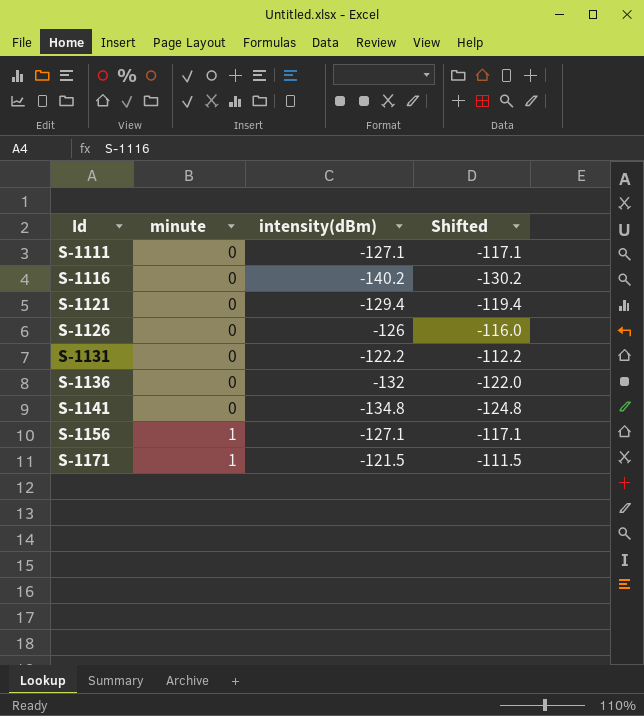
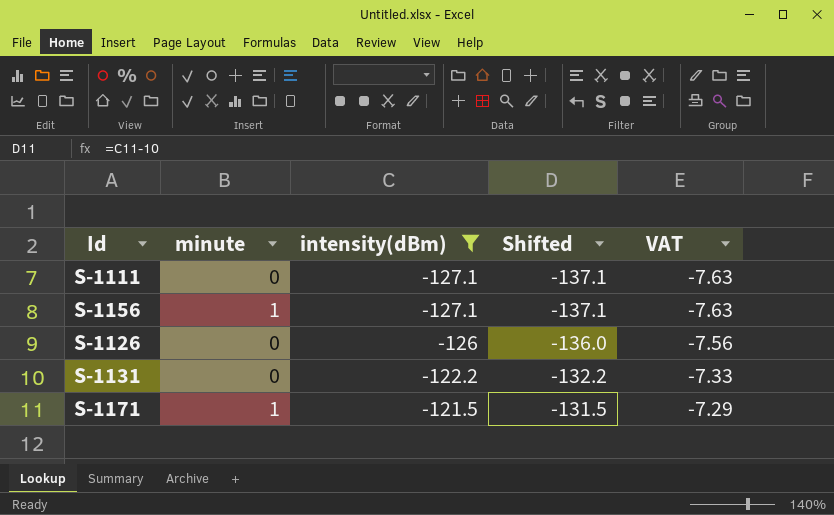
filter: none -> intensity(dBm) >= -127.1
row order: Id ascending -> intensity(dBm) ascending
column Shifted | formula: [intensity(dBm)] + 10 -> [intensity(dBm)] - 10
column VAT | formula: none -> [intensity(dBm)] * 0.06

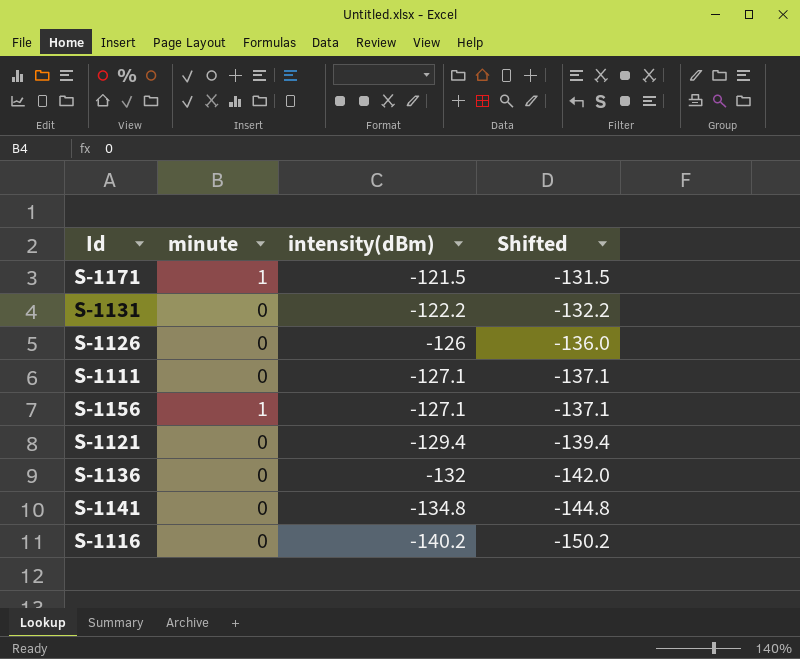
filter: intensity(dBm) >= -127.1 -> none
row order: intensity(dBm) ascending -> intensity(dBm) descending
column VAT | formula: [intensity(dBm)] * 0.06 -> none

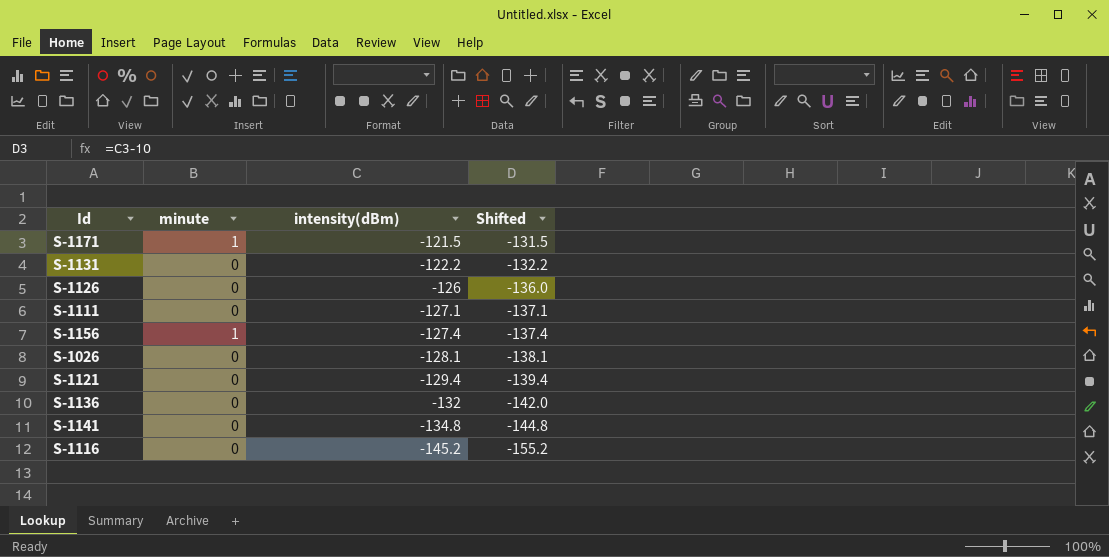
S-1156 | intensity(dBm): -127.1 -> -127.4
S-1156 | Shifted: -137.1 -> -137.4
row S-1026: none -> 0 | -128.1 | -138.1
S-1116 | intensity(dBm): -140.2 -> -145.2
S-1116 | Shifted: -150.2 -> -155.2

